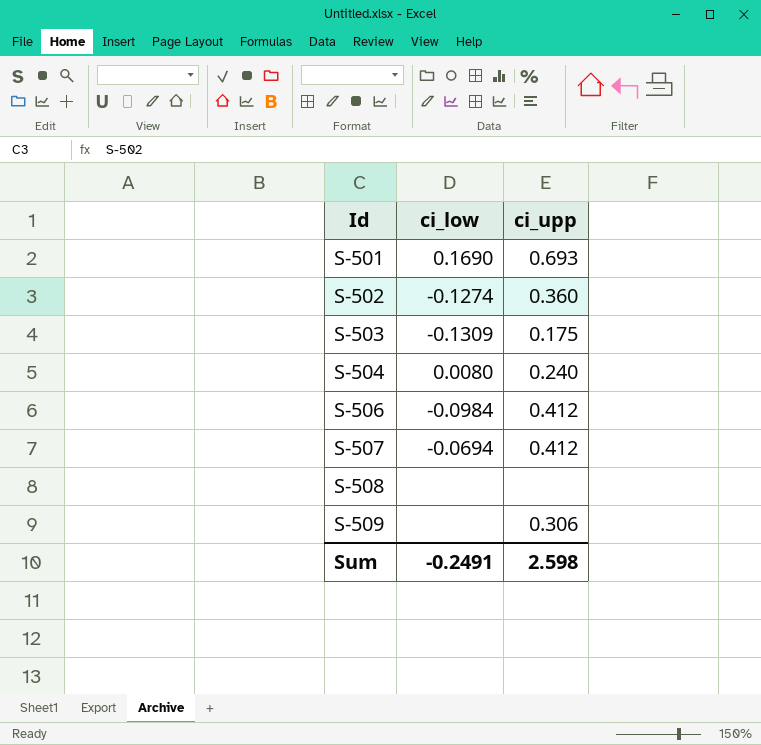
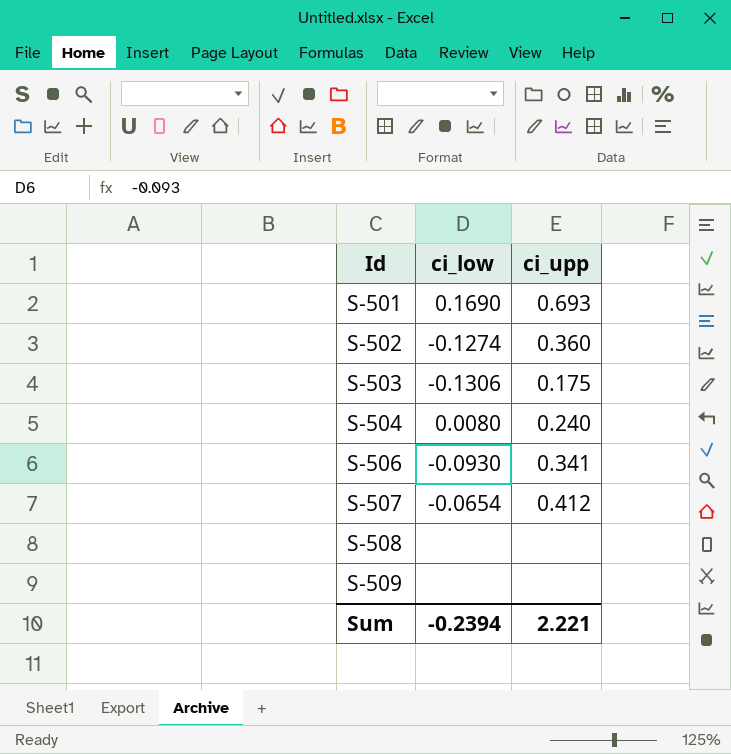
S-503 | ci_low: -0.1309 -> -0.1306
S-506 | ci_low: -0.0984 -> -0.0930
S-506 | ci_upp: 0.412 -> 0.341
S-507 | ci_low: -0.0694 -> -0.0654
S-509 | ci_upp: 0.306 -> none
Sum | ci_low: -0.2491 -> -0.2394
Sum | ci_upp: 2.598 -> 2.221

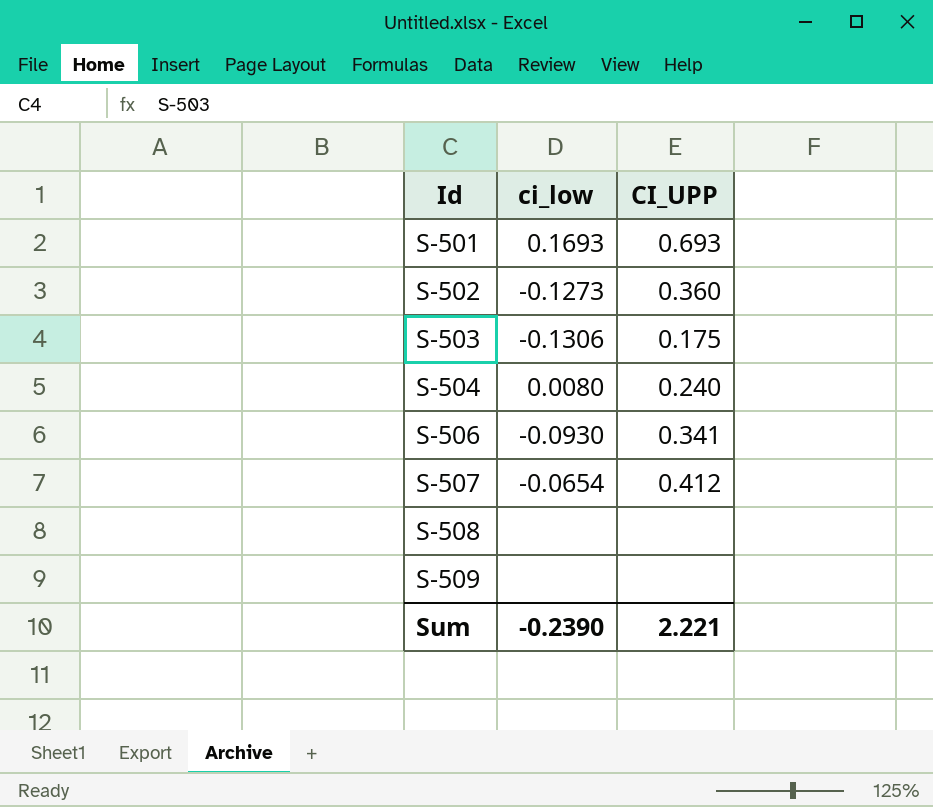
column name: ci_upp -> CI_UPP
S-501 | ci_low: 0.1690 -> 0.1693
S-502 | ci_low: -0.1274 -> -0.1273
Sum | ci_low: -0.2394 -> -0.2390

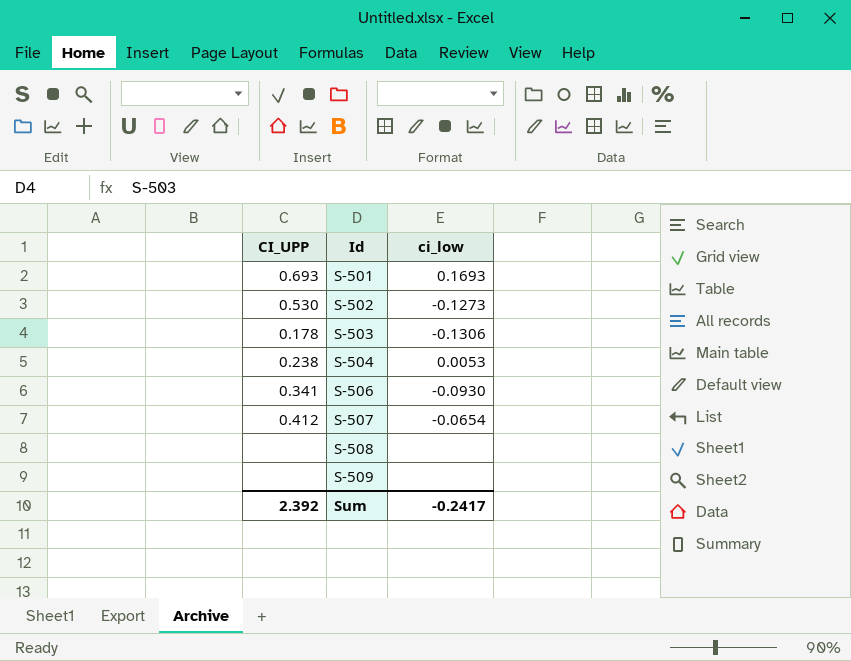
column CI_UPP | position: 3 -> 1
S-502 | CI_UPP: 0.360 -> 0.530
S-503 | CI_UPP: 0.175 -> 0.178
S-504 | CI_UPP: 0.240 -> 0.238
S-504 | ci_low: 0.0080 -> 0.0053
Sum | CI_UPP: 2.221 -> 2.392
Sum | ci_low: -0.2390 -> -0.2417

